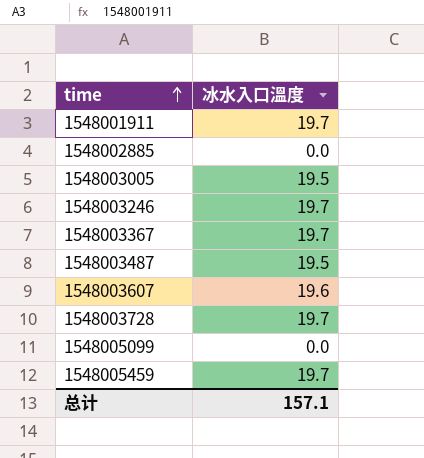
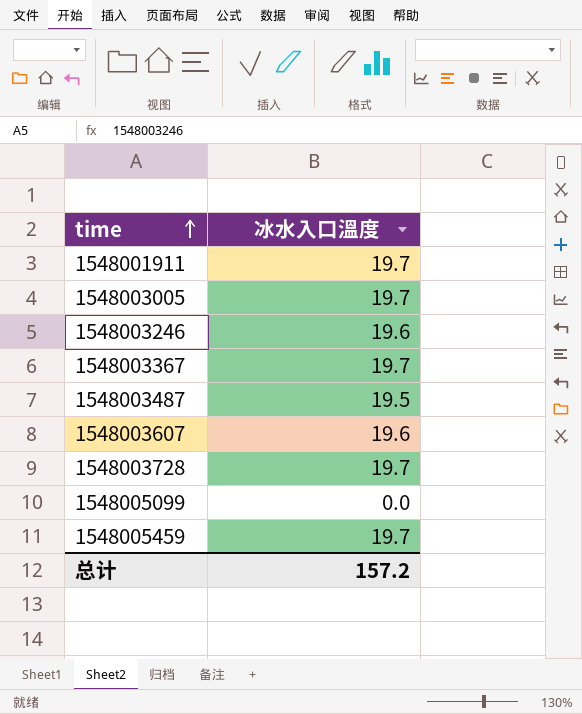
row 1548002885: 0.0 -> none
1548003005 | 冰水入口溫度: 19.5 -> 19.7
1548003246 | 冰水入口溫度: 19.7 -> 19.6
总计 | 冰水入口溫度: 157.1 -> 157.2

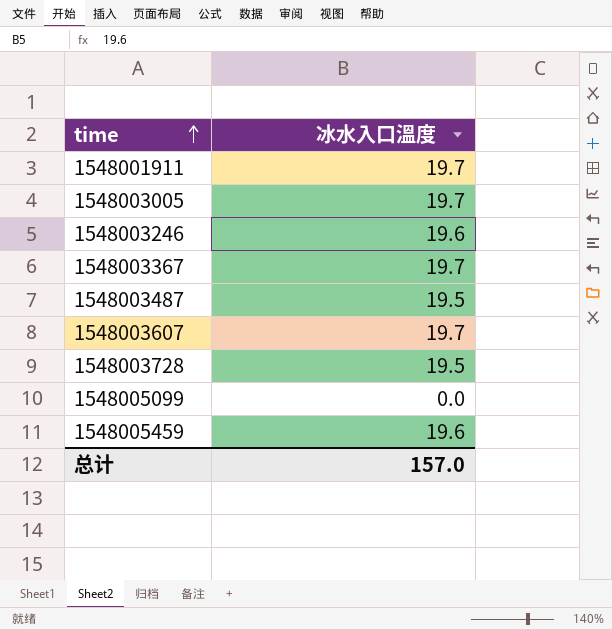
1548003607 | 冰水入口溫度: 19.6 -> 19.7
1548003728 | 冰水入口溫度: 19.7 -> 19.5
1548005459 | 冰水入口溫度: 19.7 -> 19.6
总计 | 冰水入口溫度: 157.2 -> 157.0

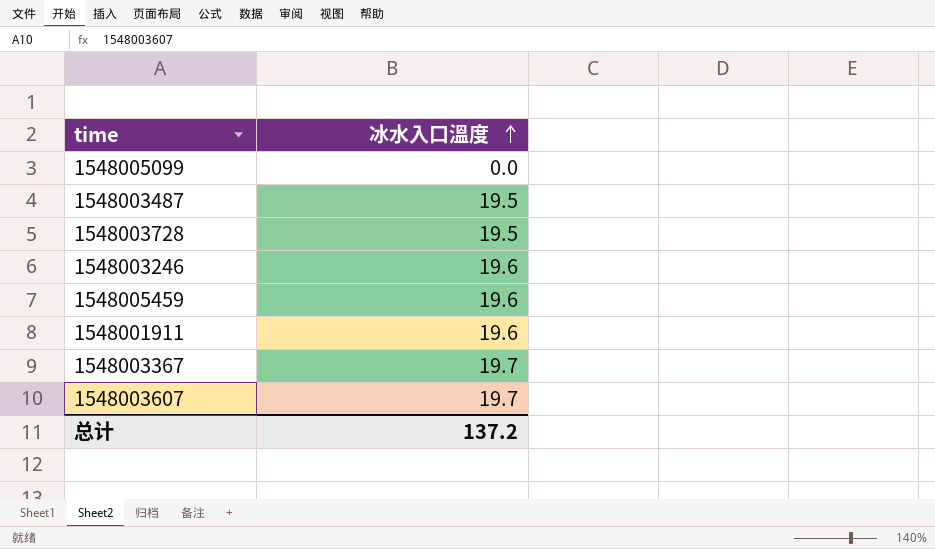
row order: time ascending -> 冰水入口溫度 ascending
row 1548003005: 19.7 -> none
1548001911 | 冰水入口溫度: 19.7 -> 19.6
总计 | 冰水入口溫度: 157.0 -> 137.2

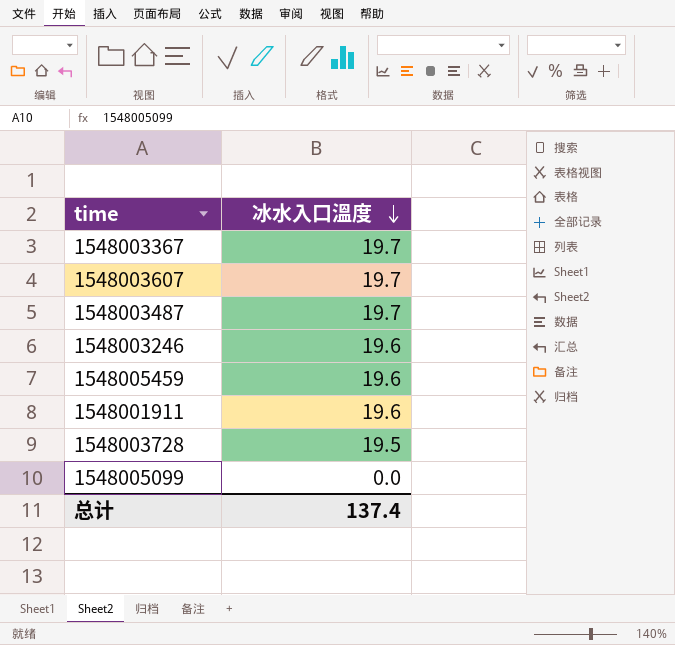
row order: 冰水入口溫度 ascending -> 冰水入口溫度 descending
1548003487 | 冰水入口溫度: 19.5 -> 19.7
总计 | 冰水入口溫度: 137.2 -> 137.4

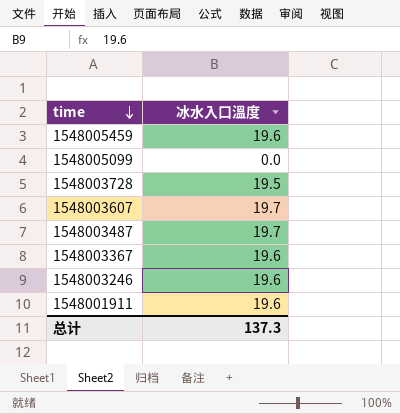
row order: 冰水入口溫度 descending -> time descending
1548003367 | 冰水入口溫度: 19.7 -> 19.6
总计 | 冰水入口溫度: 137.4 -> 137.3

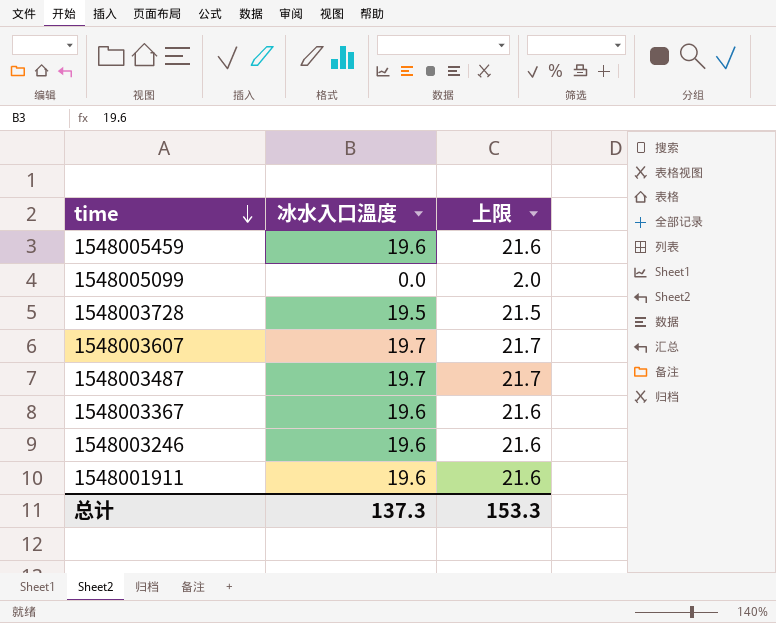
column 上限 | formula: none -> [冰水入口溫度] + 2

